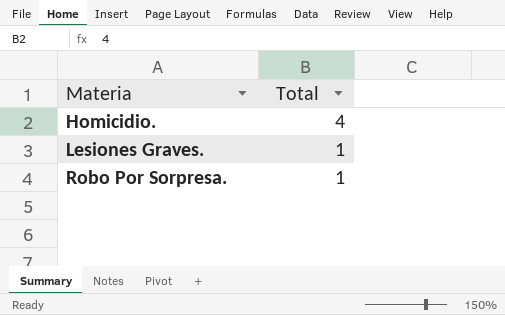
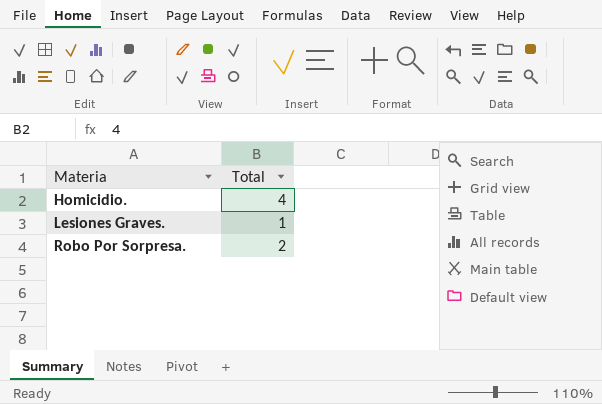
Robo Por Sorpresa. | Total: 1 -> 2

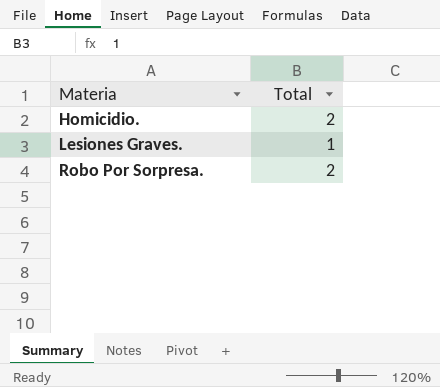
Homicidio. | Total: 4 -> 2

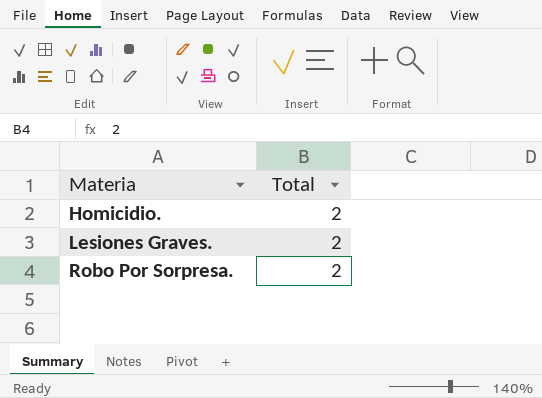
Lesiones Graves. | Total: 1 -> 2

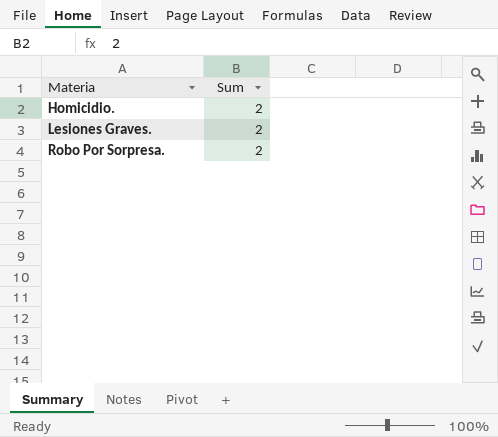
column name: Total -> Sum

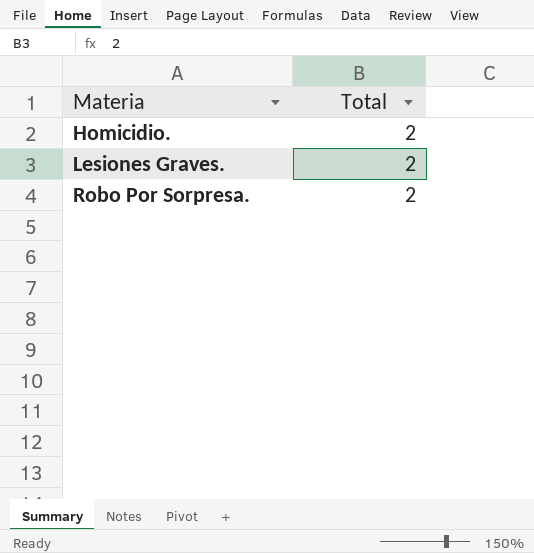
column name: Sum -> Total

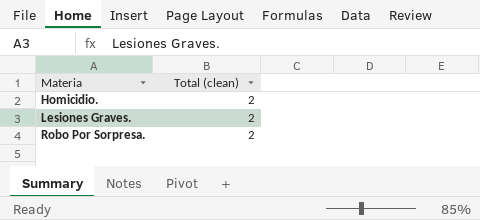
column name: Total -> Total (clean)

